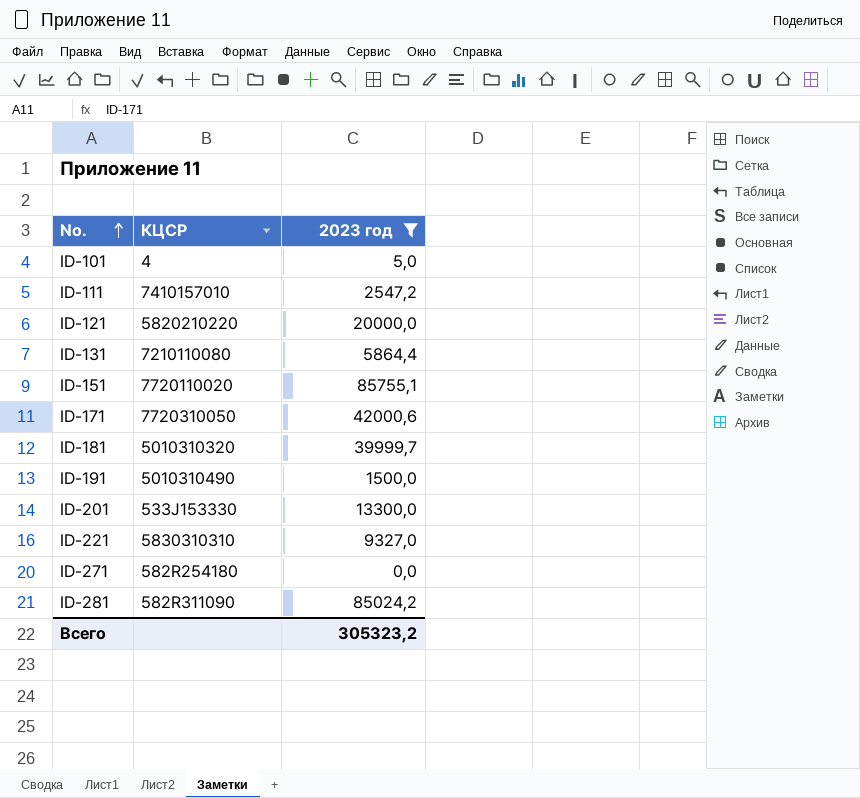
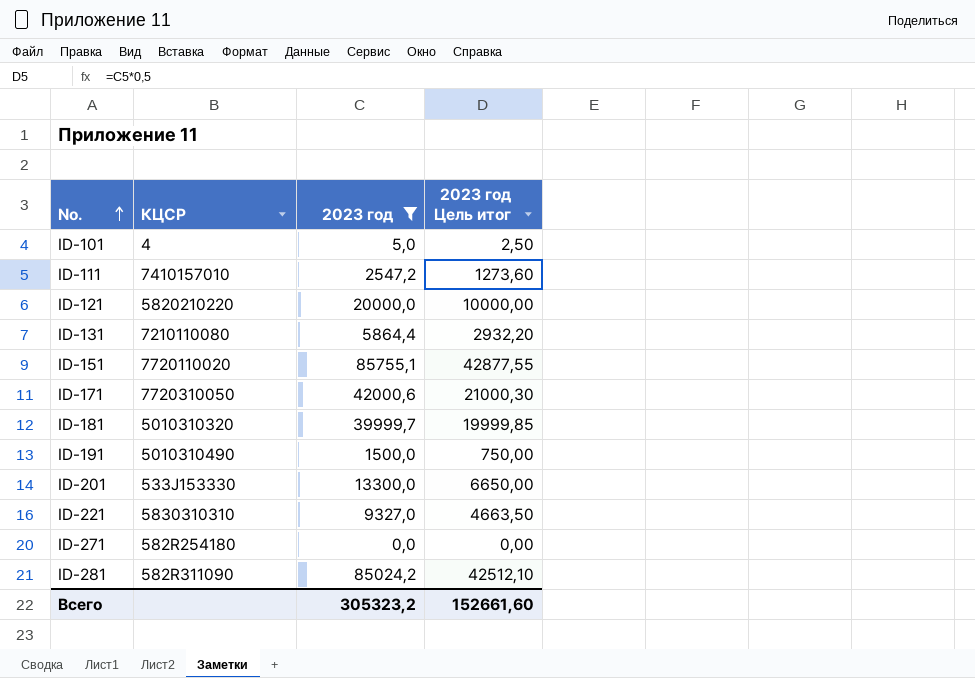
column 2023 год Цель итог | formula: none -> [2023 год] * 0,5

